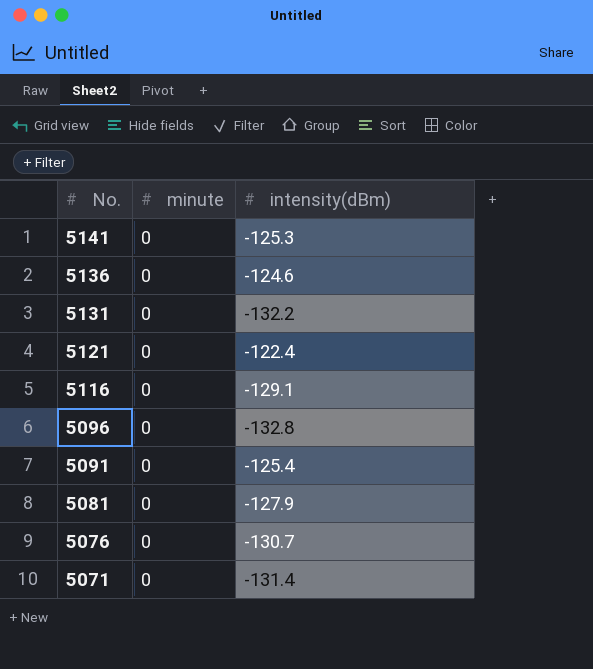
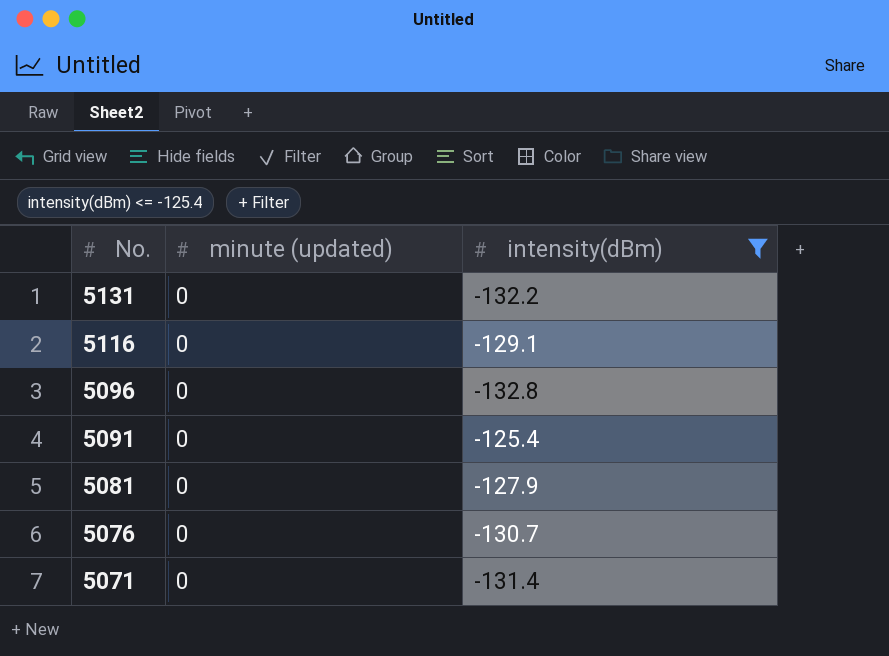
filter: none -> intensity(dBm) <= -125.4
column name: minute -> minute (updated)

